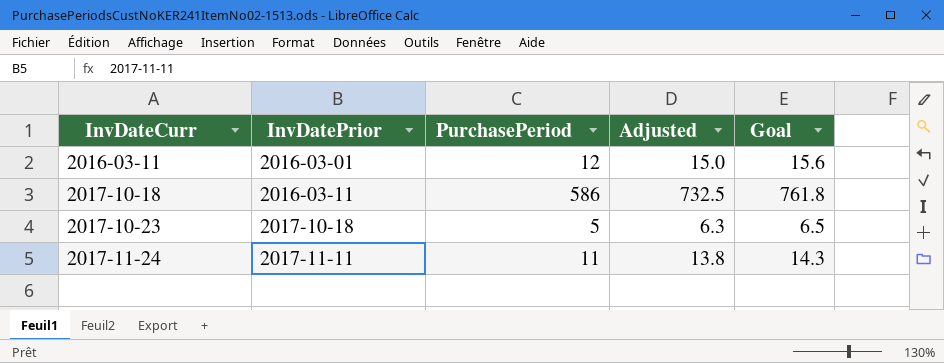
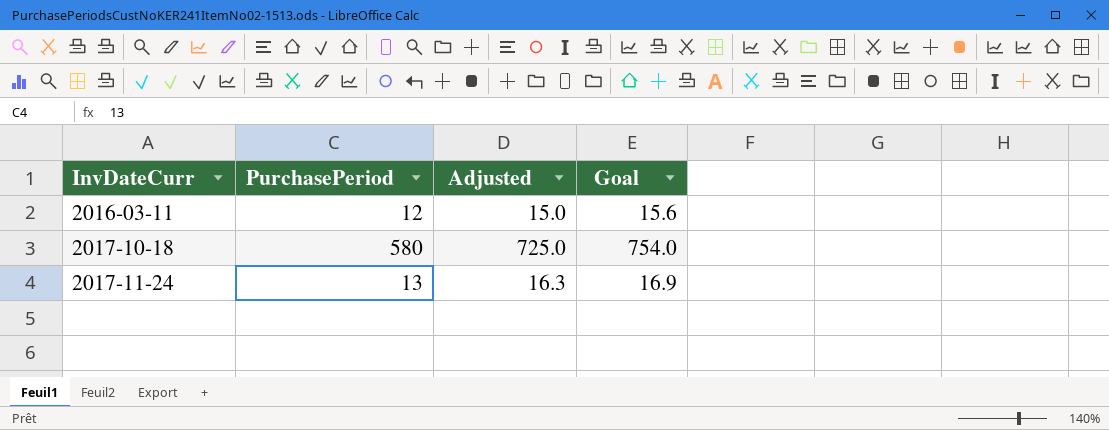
column InvDatePrior | position: 2 -> none
row 2017-10-23: 2017-10-18 | 5 | 6.3 | 6.5 -> none
2017-10-18 | PurchasePeriod: 586 -> 580
2017-10-18 | Adjusted: 732.5 -> 725.0
2017-10-18 | Goal: 761.8 -> 754.0
2017-11-24 | PurchasePeriod: 11 -> 13
2017-11-24 | Adjusted: 13.8 -> 16.3
2017-11-24 | Goal: 14.3 -> 16.9

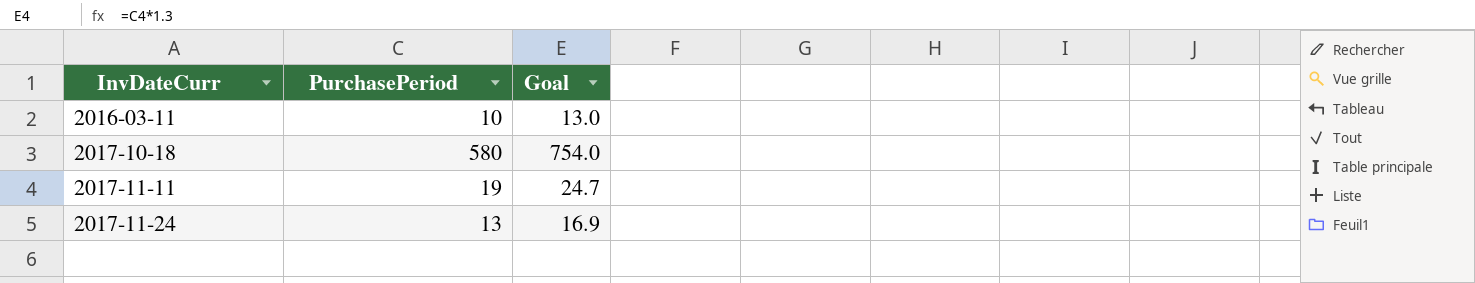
column Adjusted | formula: [PurchasePeriod] * 1.25 -> none
2016-03-11 | PurchasePeriod: 12 -> 10
2016-03-11 | Goal: 15.6 -> 13.0
row 2017-11-11: none -> 19 | 24.7

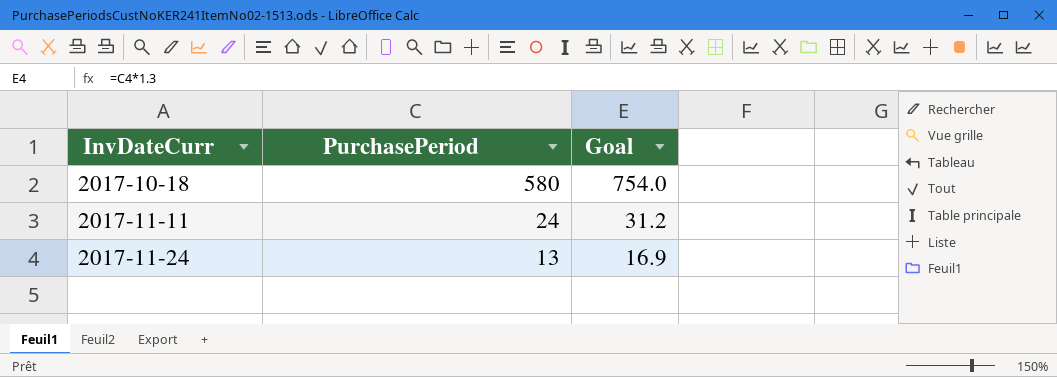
row 2016-03-11: 10 | 13.0 -> none
2017-11-11 | PurchasePeriod: 19 -> 24
2017-11-11 | Goal: 24.7 -> 31.2

